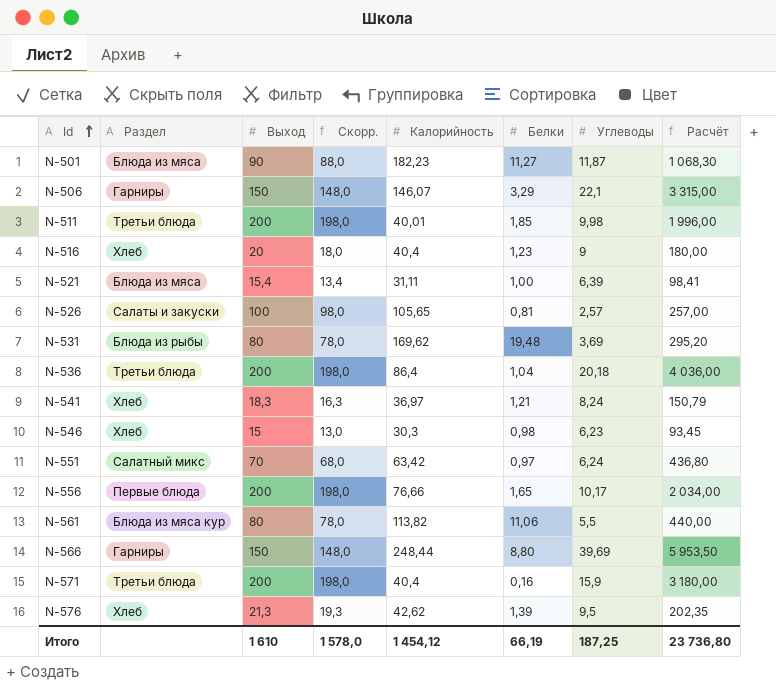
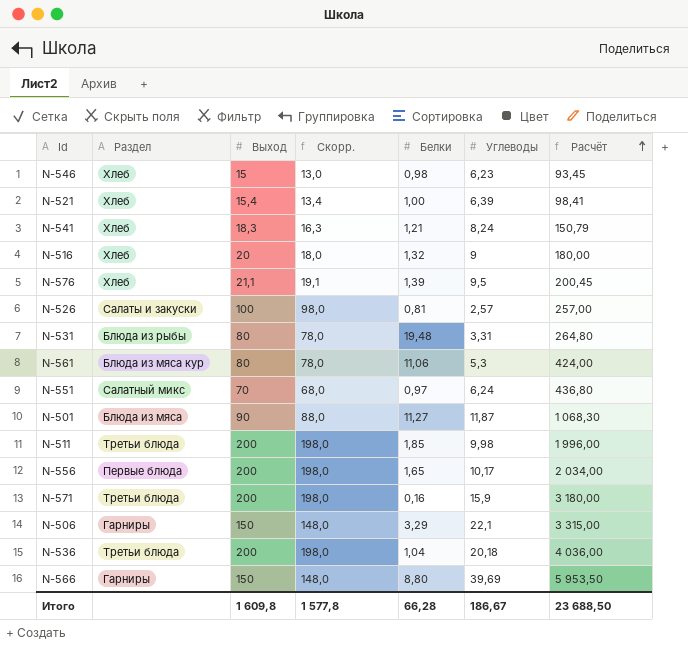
row order: Id ascending -> Расчёт ascending
column Калорийность | position: 5 -> none
N-521 | Раздел: Блюда из мяса -> Хлеб
N-516 | Белки: 1,23 -> 1,32
N-576 | Выход: 21,3 -> 21,1
N-576 | Скорр.: 19,3 -> 19,1
N-576 | Расчёт: 202,35 -> 200,45
N-531 | Углеводы: 3,69 -> 3,31
N-531 | Расчёт: 295,20 -> 264,80
N-561 | Углеводы: 5,5 -> 5,3
N-561 | Расчёт: 440,00 -> 424,00
Итого | Выход: 1 610 -> 1 609,8
Итого | Скорр.: 1 578,0 -> 1 577,8
Итого | Белки: 66,19 -> 66,28
Итого | Углеводы: 187,25 -> 186,67
Итого | Расчёт: 23 736,80 -> 23 688,50

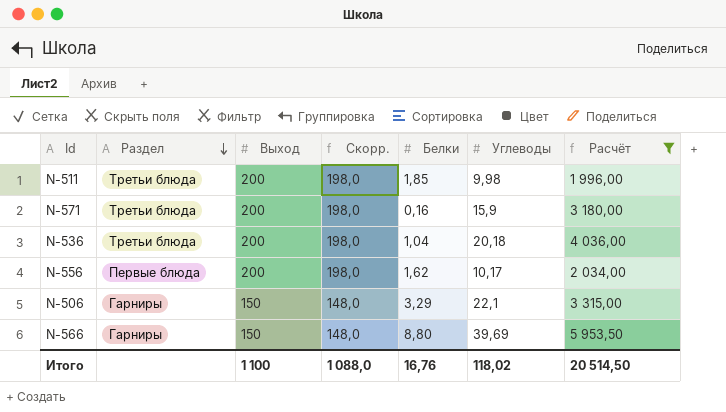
filter: none -> Расчёт >= 1 996,00
row order: Расчёт ascending -> Раздел descending
N-556 | Белки: 1,65 -> 1,62
Итого | Выход: 1 609,8 -> 1 100
Итого | Скорр.: 1 577,8 -> 1 088,0
Итого | Белки: 66,28 -> 16,76
Итого | Углеводы: 186,67 -> 118,02
Итого | Расчёт: 23 688,50 -> 20 514,50

